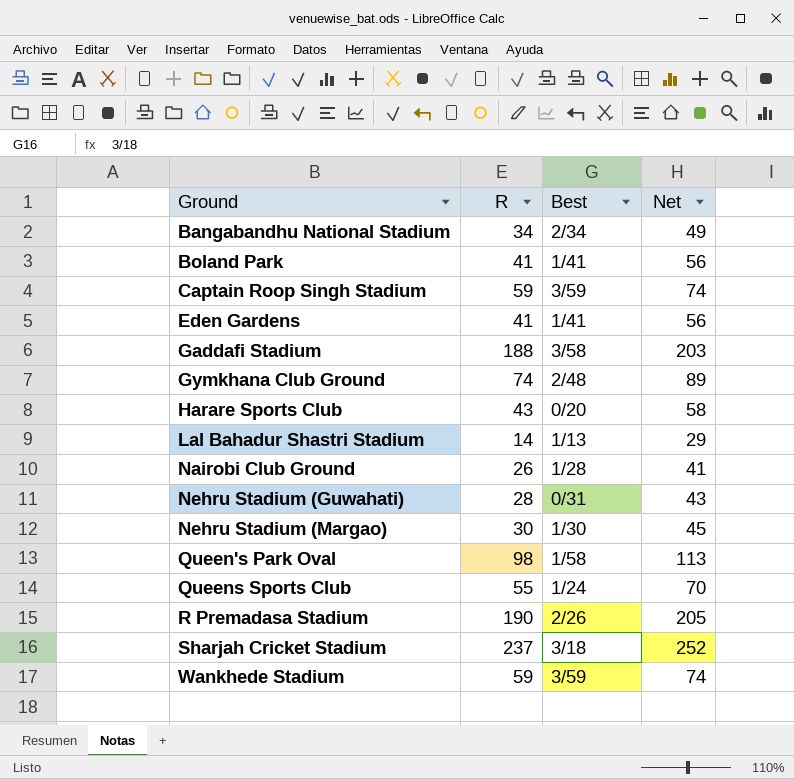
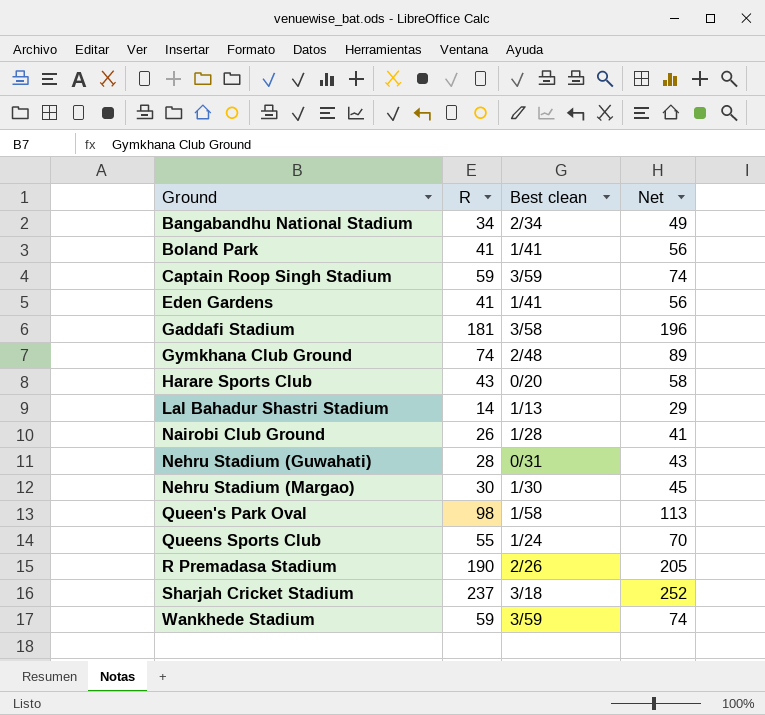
column name: Best -> Best clean
Gaddafi Stadium | R: 188 -> 181
Gaddafi Stadium | Net: 203 -> 196

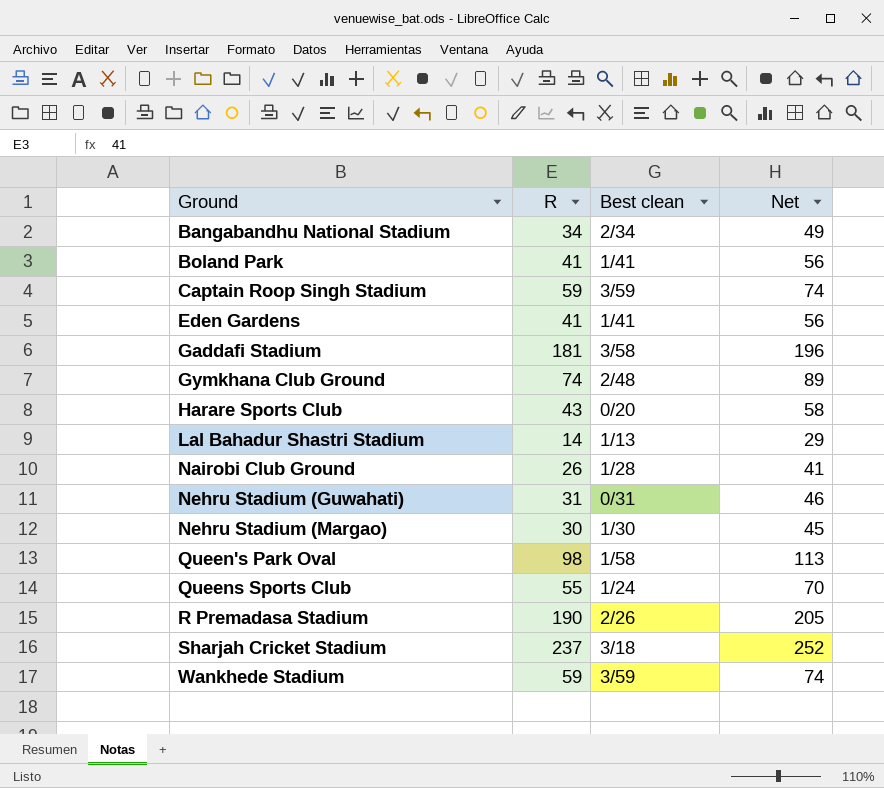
Nehru Stadium (Guwahati) | R: 28 -> 31
Nehru Stadium (Guwahati) | Net: 43 -> 46

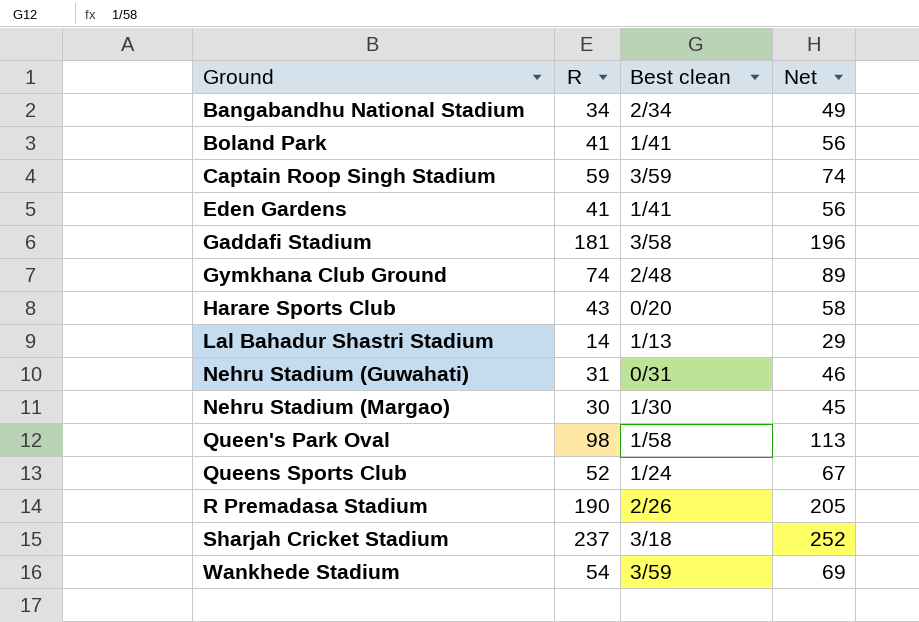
row Nairobi Club Ground: 26 | 1/28 | 41 -> none
Queens Sports Club | R: 55 -> 52
Queens Sports Club | Net: 70 -> 67
Wankhede Stadium | R: 59 -> 54
Wankhede Stadium | Net: 74 -> 69

